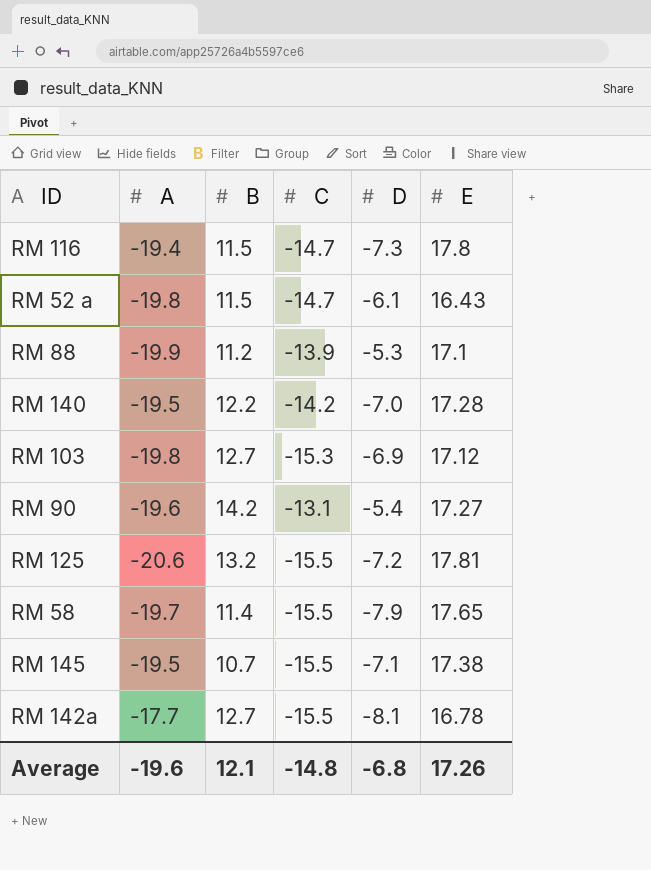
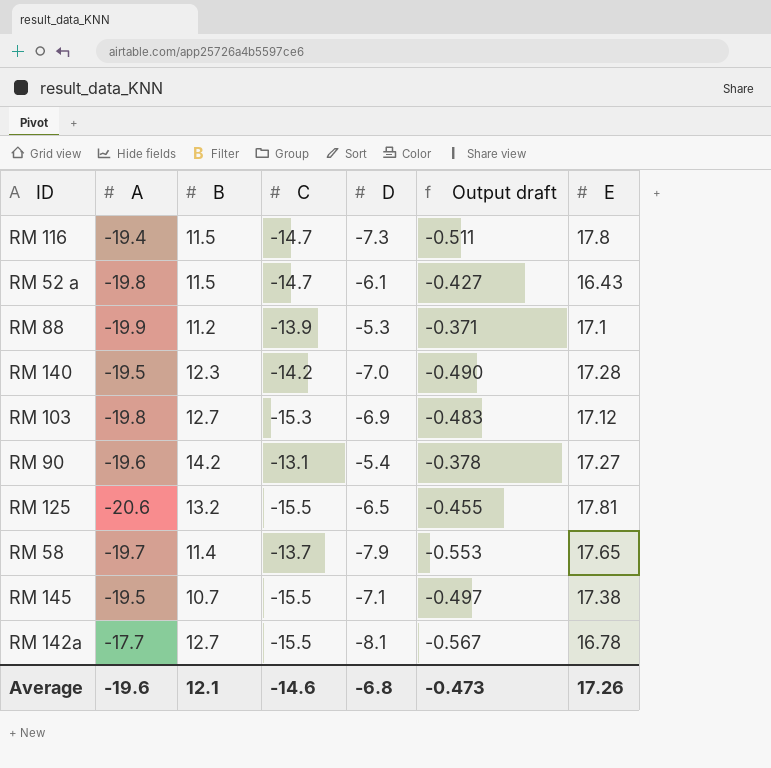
column Output draft | formula: none -> [D] * 0.07
RM 140 | B: 12.2 -> 12.3
RM 125 | D: -7.2 -> -6.5
RM 58 | C: -15.5 -> -13.7
Average | C: -14.8 -> -14.6

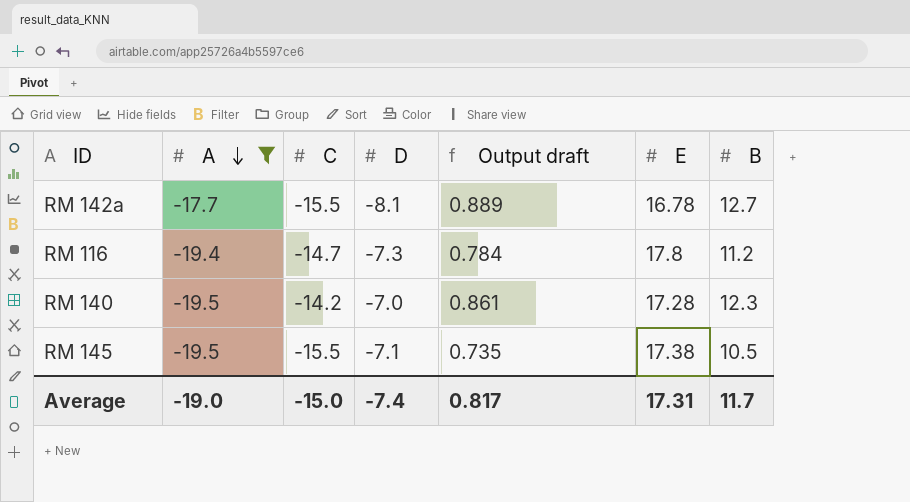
filter: none -> A >= -19.5
row order: none -> A descending
column Output draft | formula: [D] * 0.07 -> [B] * 0.07
column B | position: 3 -> 7
RM 116 | B: 11.5 -> 11.2
RM 145 | B: 10.7 -> 10.5
Average | A: -19.6 -> -19.0
Average | C: -14.6 -> -15.0
Average | D: -6.8 -> -7.4
Average | Output draft: -0.473 -> 0.817
Average | E: 17.26 -> 17.31
Average | B: 12.1 -> 11.7

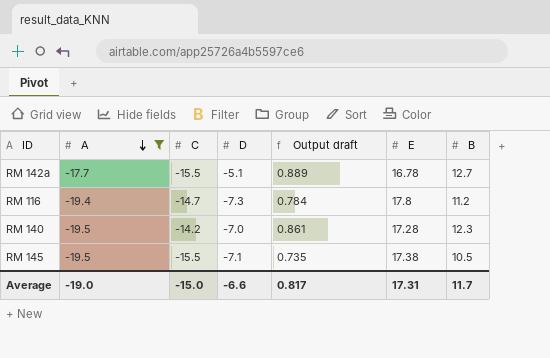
RM 142a | D: -8.1 -> -5.1
Average | D: -7.4 -> -6.6

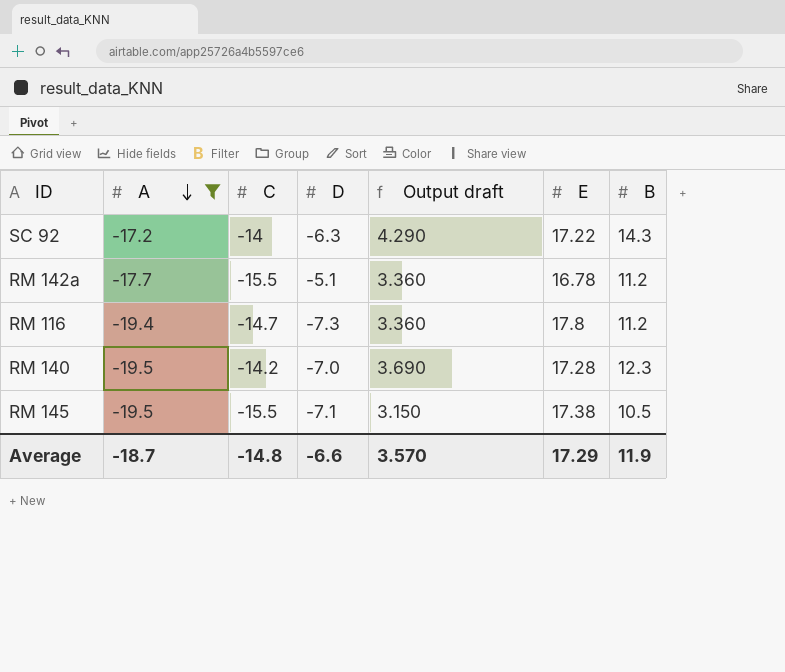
column Output draft | formula: [B] * 0.07 -> [B] * 0.3
row SC 92: none -> -17.2 | -14 | -6.3 | 4.290 | 17.22 | 14.3
RM 142a | B: 12.7 -> 11.2
Average | A: -19.0 -> -18.7
Average | C: -15.0 -> -14.8
Average | Output draft: 0.817 -> 3.570
Average | E: 17.31 -> 17.29
Average | B: 11.7 -> 11.9

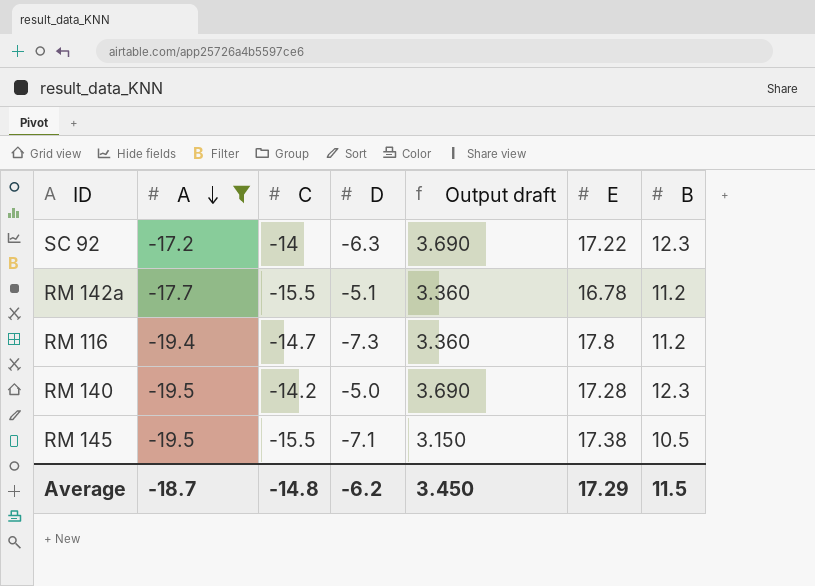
SC 92 | Output draft: 4.290 -> 3.690
SC 92 | B: 14.3 -> 12.3
RM 140 | D: -7.0 -> -5.0
Average | D: -6.6 -> -6.2
Average | Output draft: 3.570 -> 3.450
Average | B: 11.9 -> 11.5

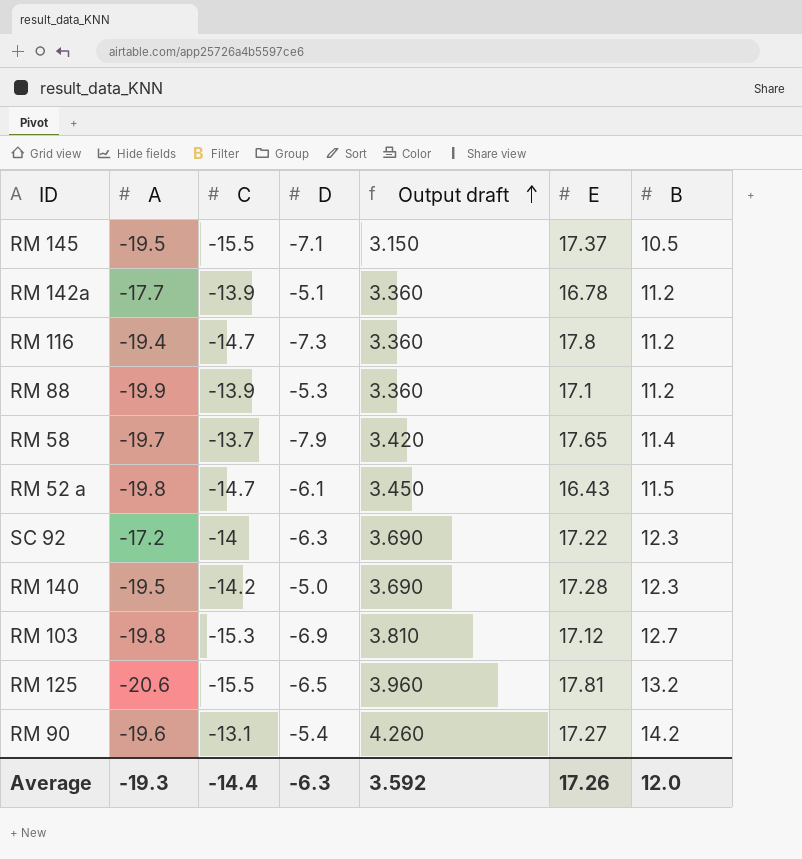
filter: A >= -19.5 -> none
row order: A descending -> Output draft ascending
RM 145 | E: 17.38 -> 17.37
RM 142a | C: -15.5 -> -13.9
Average | A: -18.7 -> -19.3
Average | C: -14.8 -> -14.4
Average | D: -6.2 -> -6.3
Average | Output draft: 3.450 -> 3.592
Average | E: 17.29 -> 17.26
Average | B: 11.5 -> 12.0

